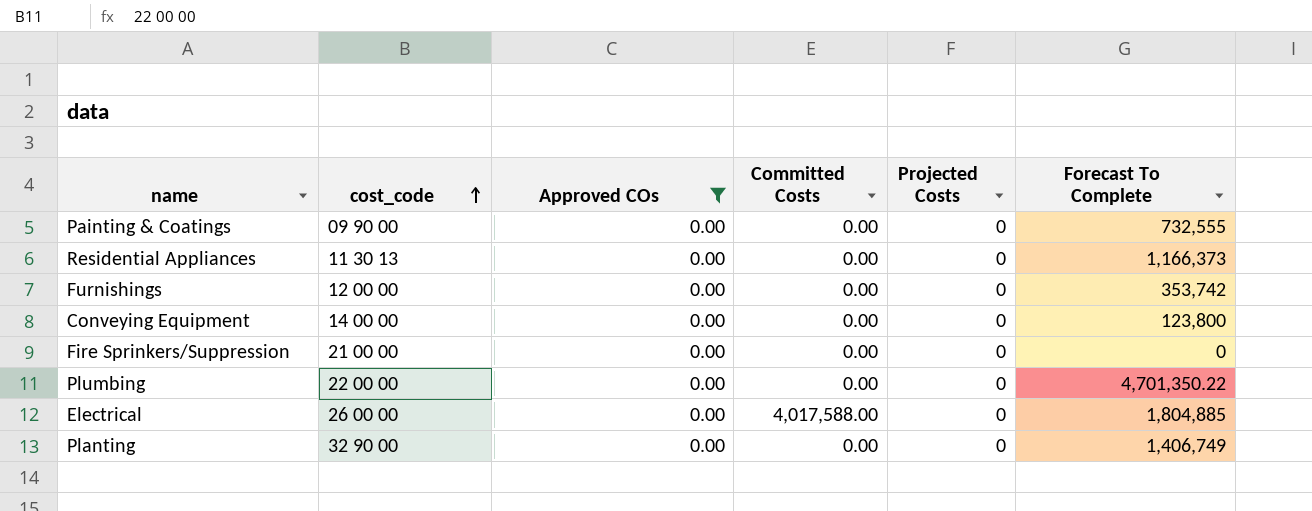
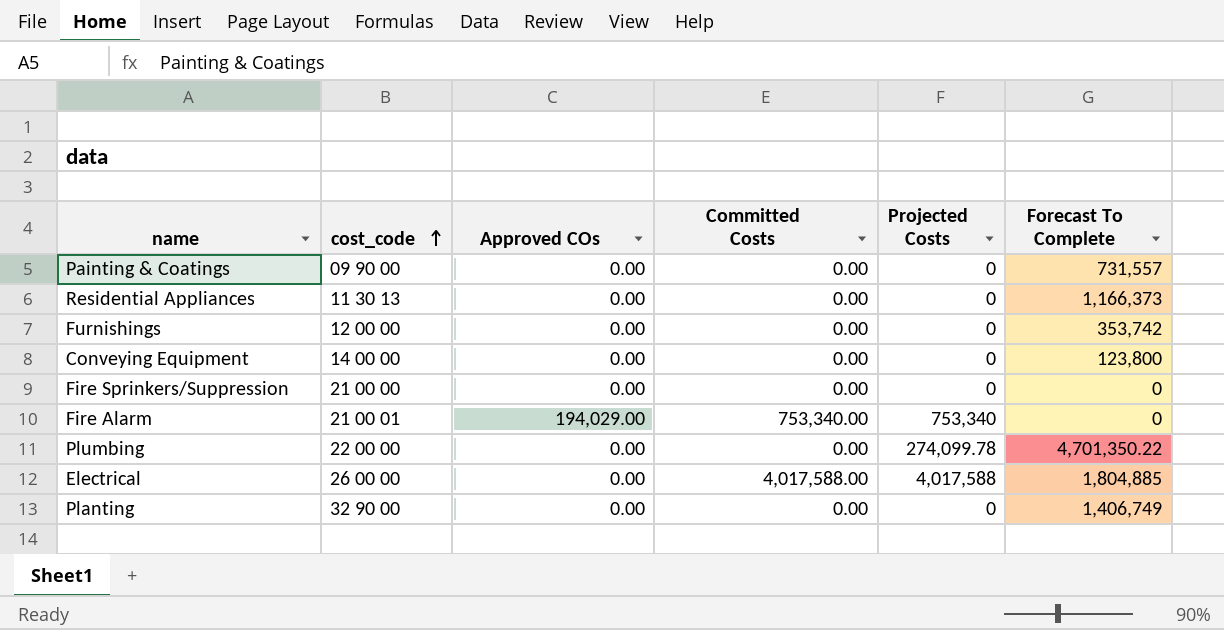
filter: Approved COs = 0.00 -> none
Painting & Coatings | Forecast To Complete: 732,555 -> 731,557
Plumbing | Projected Costs: 0 -> 274,099.78
Electrical | Projected Costs: 0 -> 4,017,588

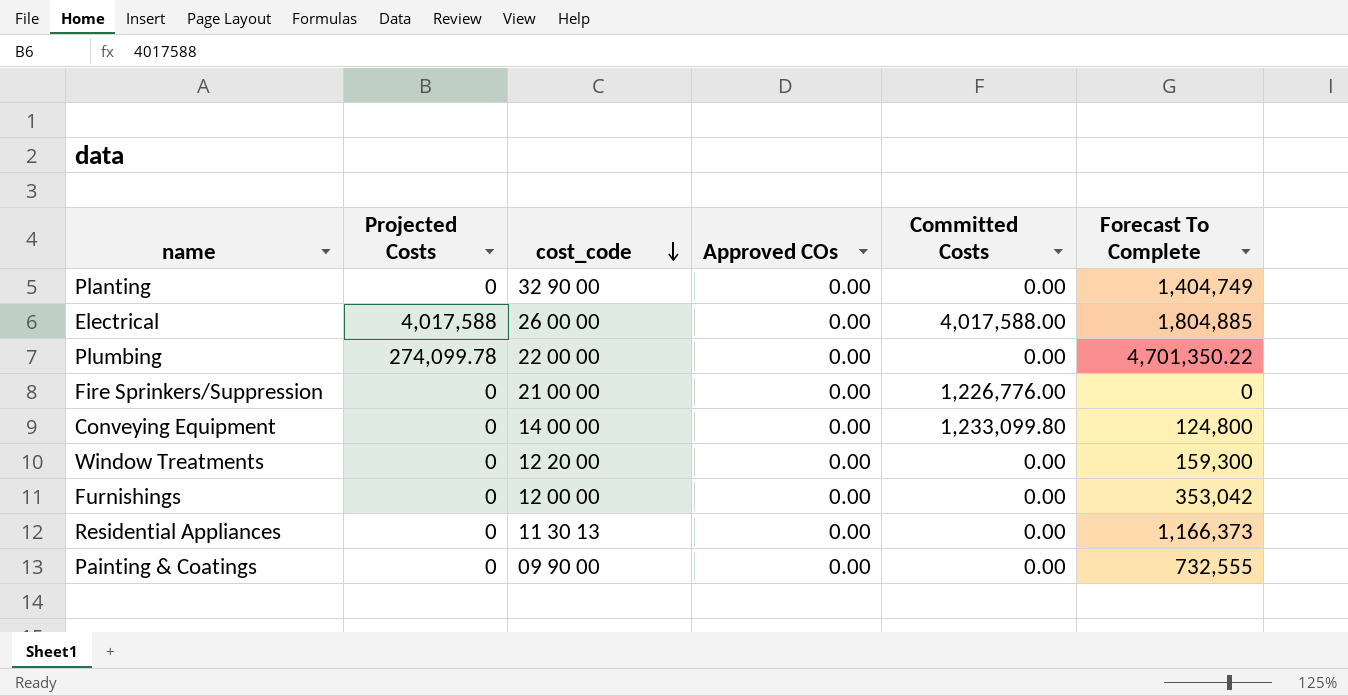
row order: cost_code ascending -> cost_code descending
column Projected Costs | position: 5 -> 2
row Fire Alarm: 21 00 01 | 194,029.00 | 753,340.00 | 753,340 | 0 -> none
Planting | Forecast To Complete: 1,406,749 -> 1,404,749
Fire Sprinkers/Suppression | Committed Costs: 0.00 -> 1,226,776.00
Conveying Equipment | Committed Costs: 0.00 -> 1,233,099.80
Conveying Equipment | Forecast To Complete: 123,800 -> 124,800
row Window Treatments: none -> 0 | 12 20 00 | 0.00 | 0.00 | 159,300
Furnishings | Forecast To Complete: 353,742 -> 353,042
Painting & Coatings | Forecast To Complete: 731,557 -> 732,555

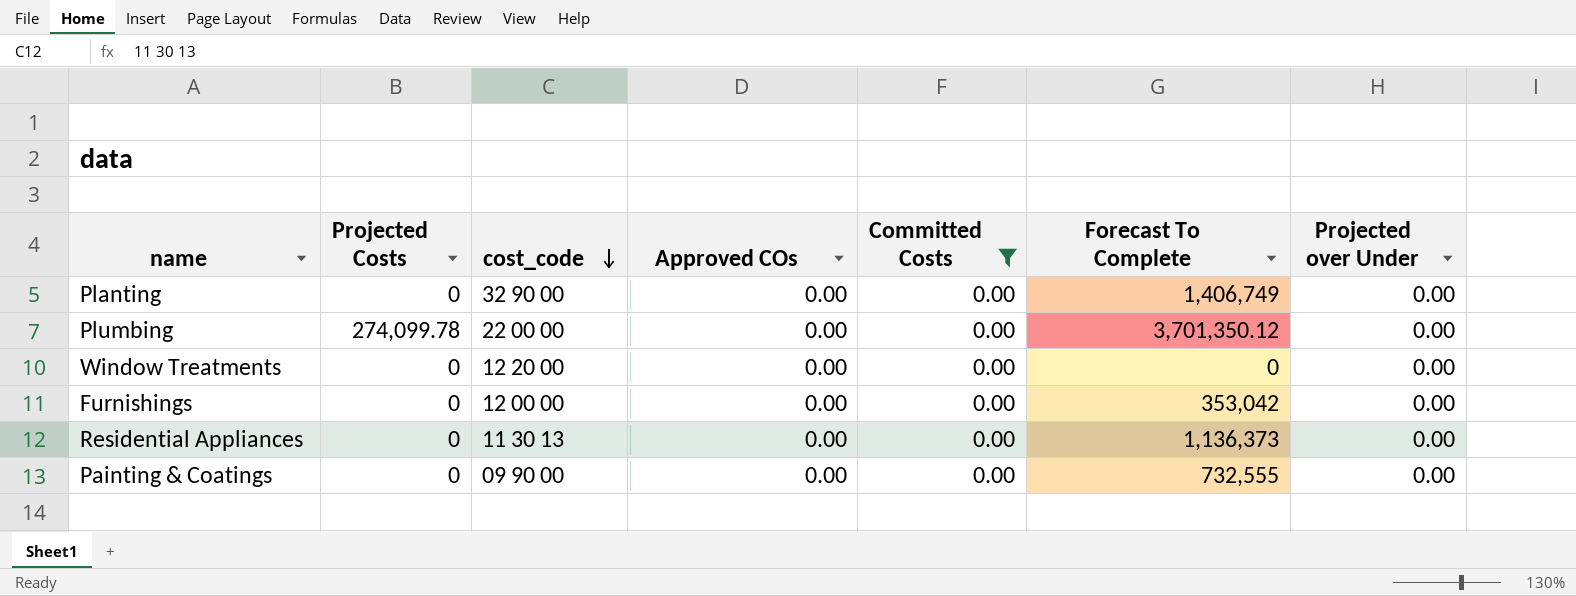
filter: none -> Committed Costs = 0.00
column Projected over Under | position: none -> 7
Planting | Forecast To Complete: 1,404,749 -> 1,406,749
Plumbing | Forecast To Complete: 4,701,350.22 -> 3,701,350.12
Window Treatments | Forecast To Complete: 159,300 -> 0
Residential Appliances | Forecast To Complete: 1,166,373 -> 1,136,373

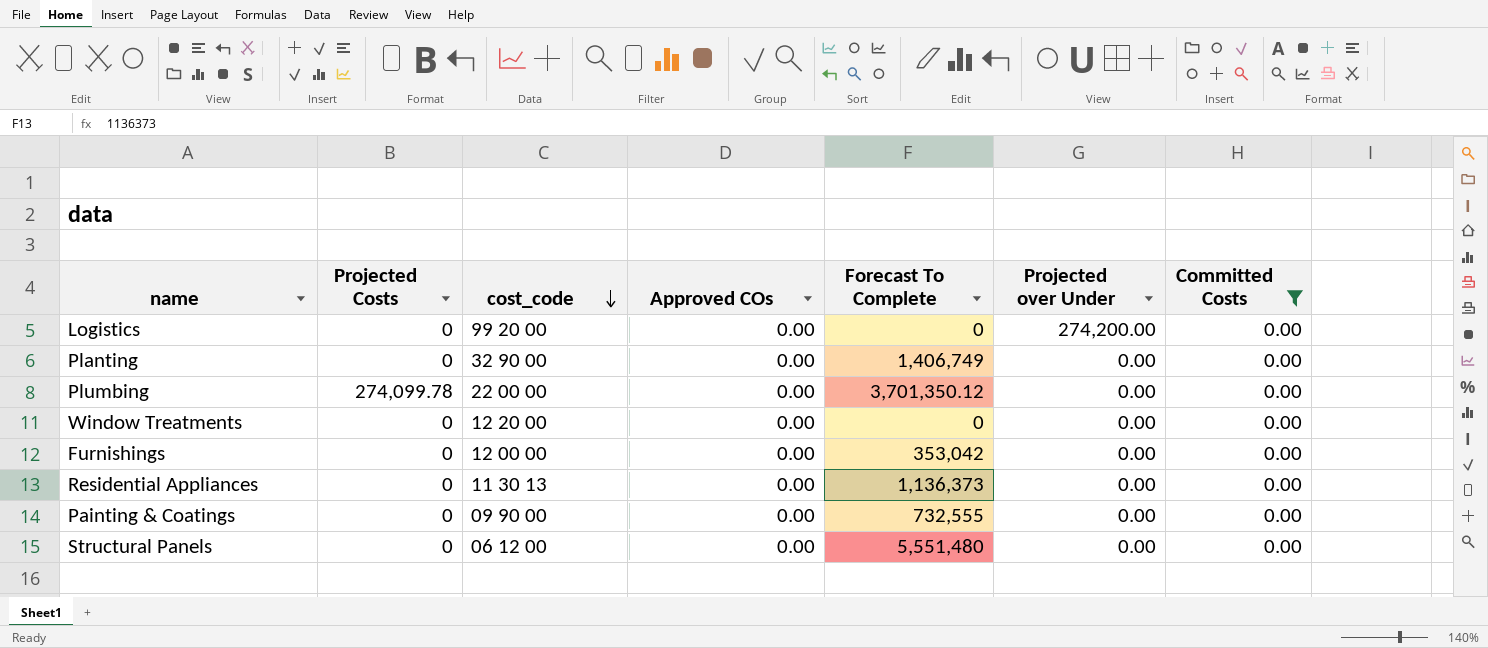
column Committed Costs | position: 5 -> 7
row Logistics: none -> 0 | 99 20 00 | 0.00 | 0 | 274,200.00 | 0.00
row Structural Panels: none -> 0 | 06 12 00 | 0.00 | 5,551,480 | 0.00 | 0.00

